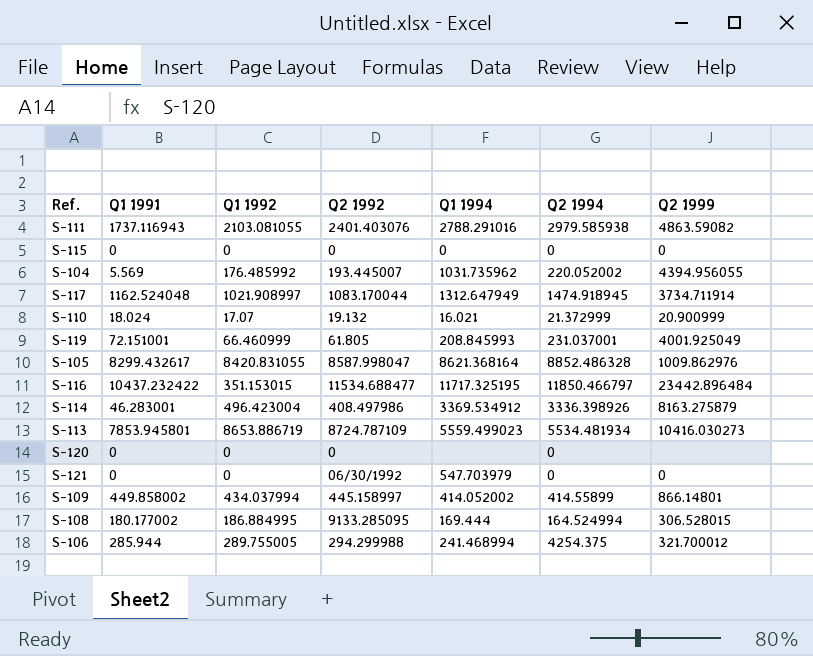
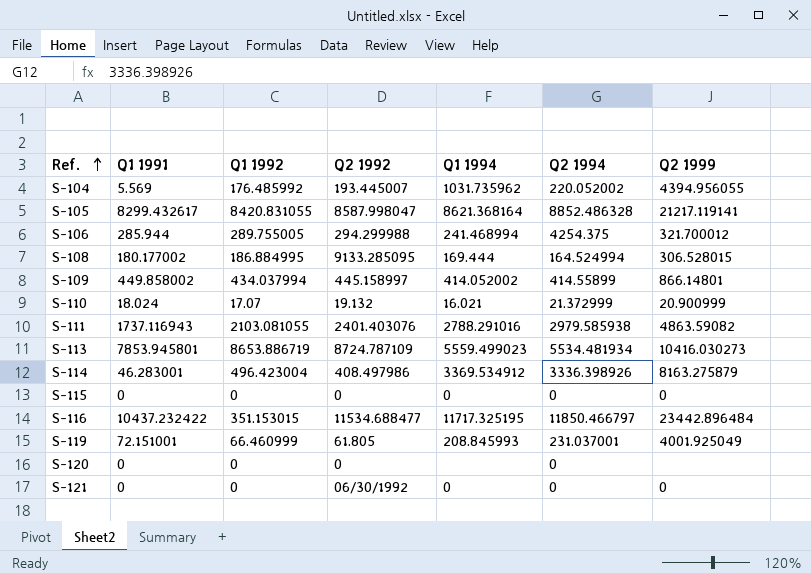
row order: none -> Ref. ascending
row S-117: 1162.524048 | 1021.908997 | 1083.170044 | 1312.647949 | 1474.918945 | 3734.711914 -> none
S-105 | Q2 1999: 1009.862976 -> 21217.119141
S-121 | Q1 1994: 547.703979 -> 0

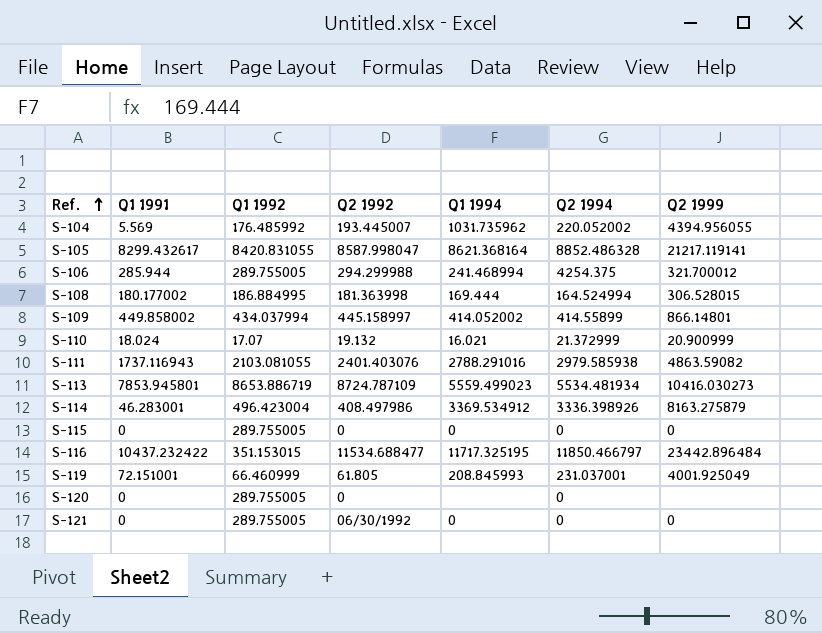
S-108 | Q2 1992: 9133.285095 -> 181.363998
S-115 | Q1 1992: 0 -> 289.755005
S-120 | Q1 1992: 0 -> 289.755005
S-121 | Q1 1992: 0 -> 289.755005

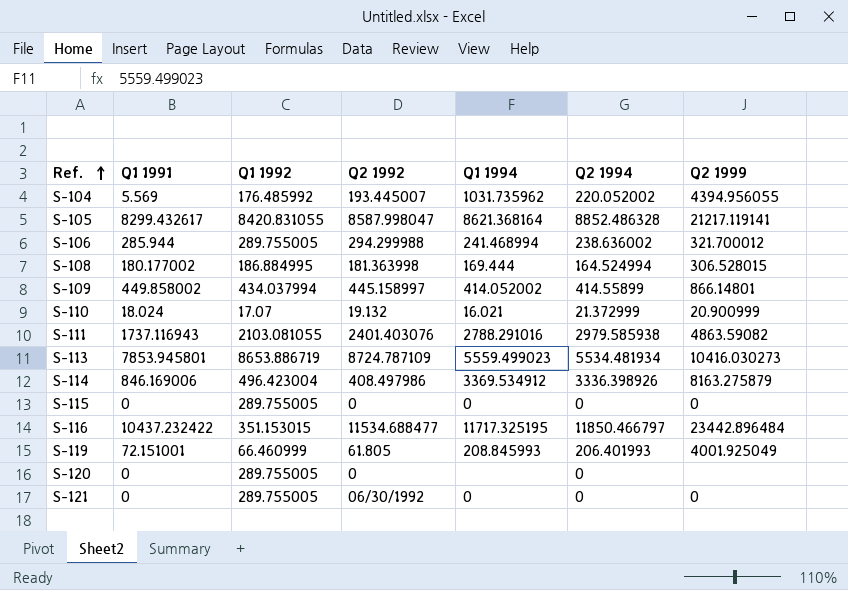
S-106 | Q2 1994: 4254.375 -> 238.636002
S-114 | Q1 1991: 46.283001 -> 846.169006
S-119 | Q2 1994: 231.037001 -> 206.401993

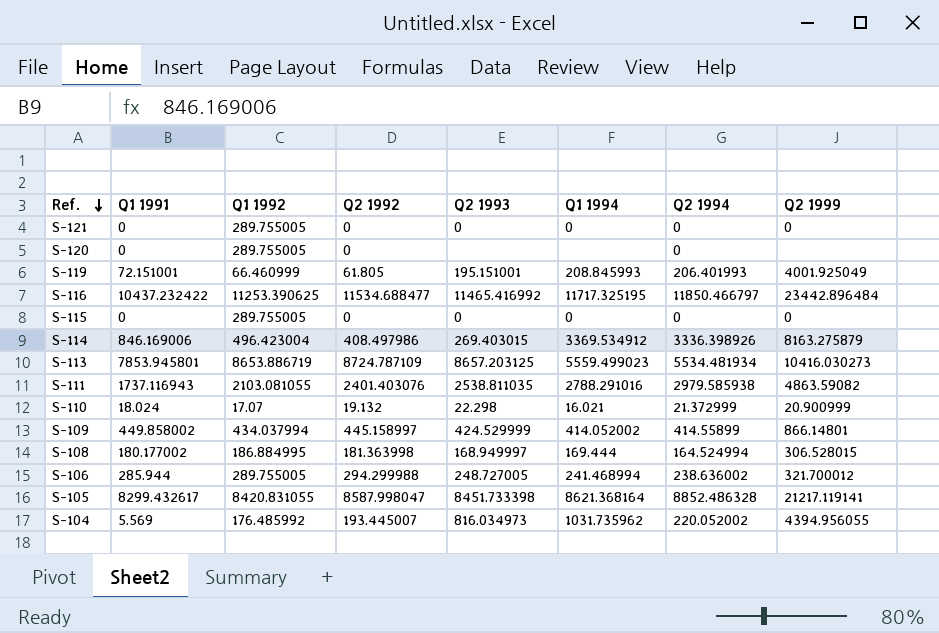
row order: Ref. ascending -> Ref. descending
column Q2 1993 | position: none -> 5
S-121 | Q2 1992: 06/30/1992 -> 0
S-116 | Q1 1992: 351.153015 -> 11253.390625

